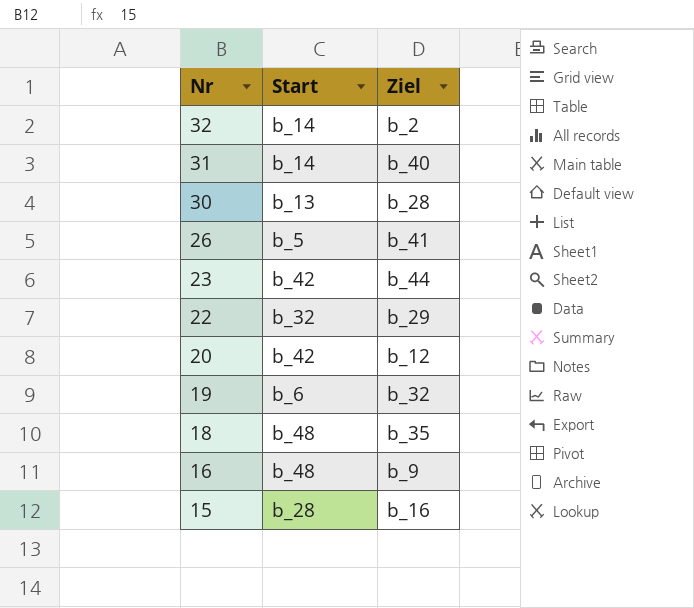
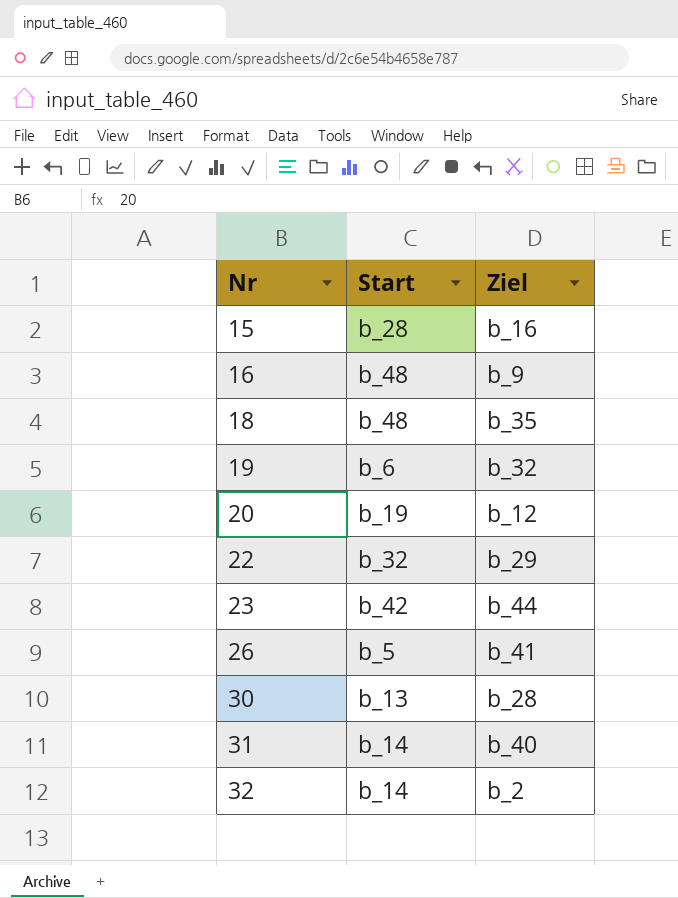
row order: Nr descending -> Nr ascending
20 | Start: b_42 -> b_19

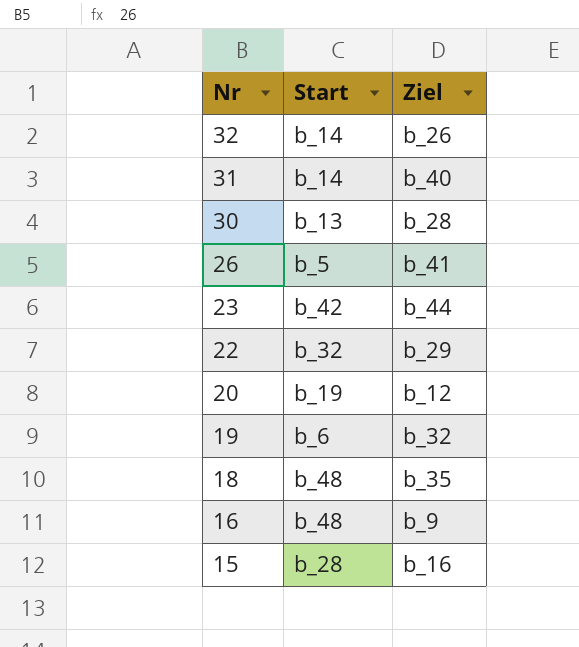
row order: Nr ascending -> Nr descending
32 | Ziel: b_2 -> b_26

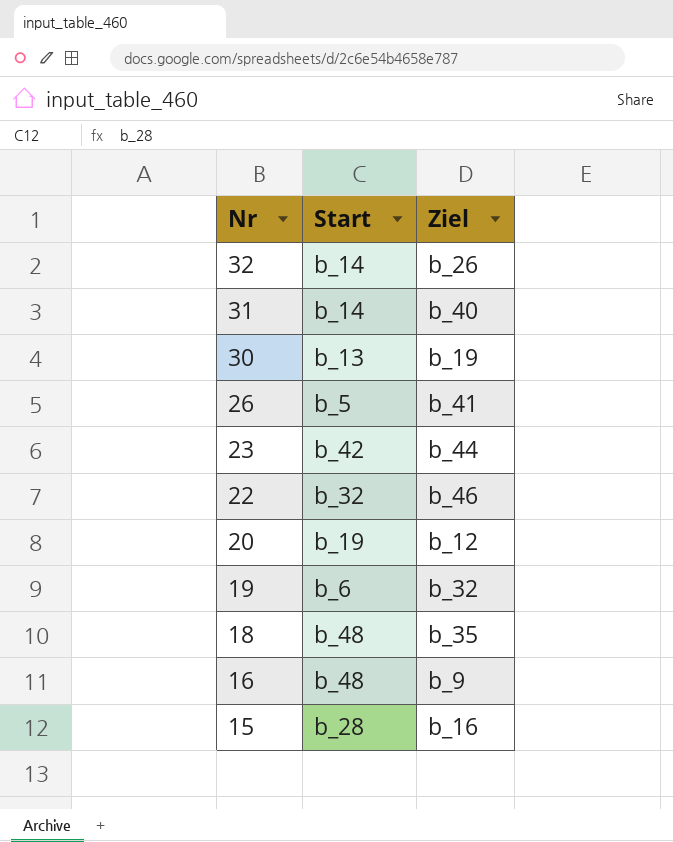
30 | Ziel: b_28 -> b_19
22 | Ziel: b_29 -> b_46

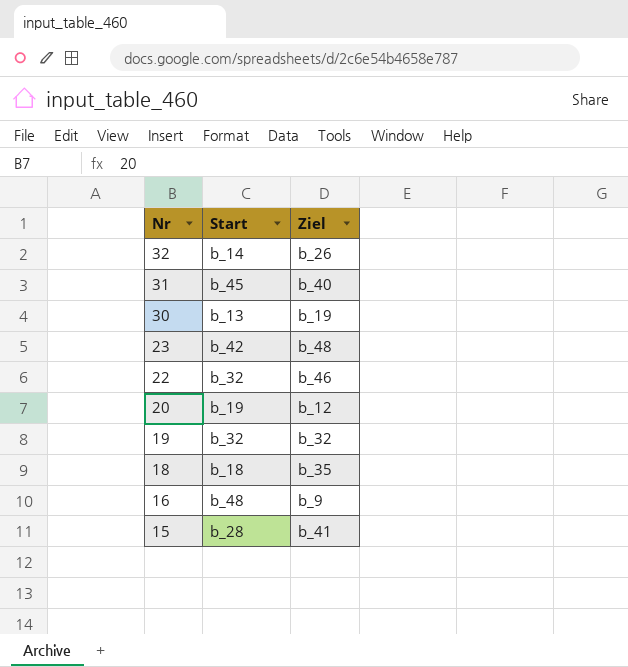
row 26: b_5 | b_41 -> none
31 | Start: b_14 -> b_45
23 | Ziel: b_44 -> b_48
19 | Start: b_6 -> b_32
18 | Start: b_48 -> b_18
15 | Ziel: b_16 -> b_41

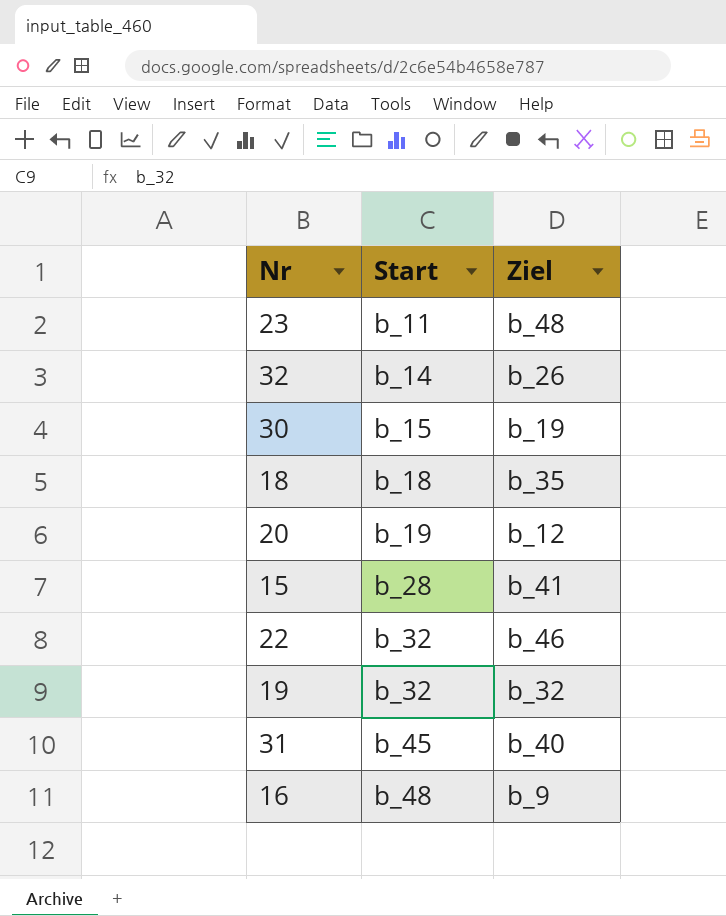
row order: Nr descending -> Start ascending
23 | Start: b_42 -> b_11
30 | Start: b_13 -> b_15

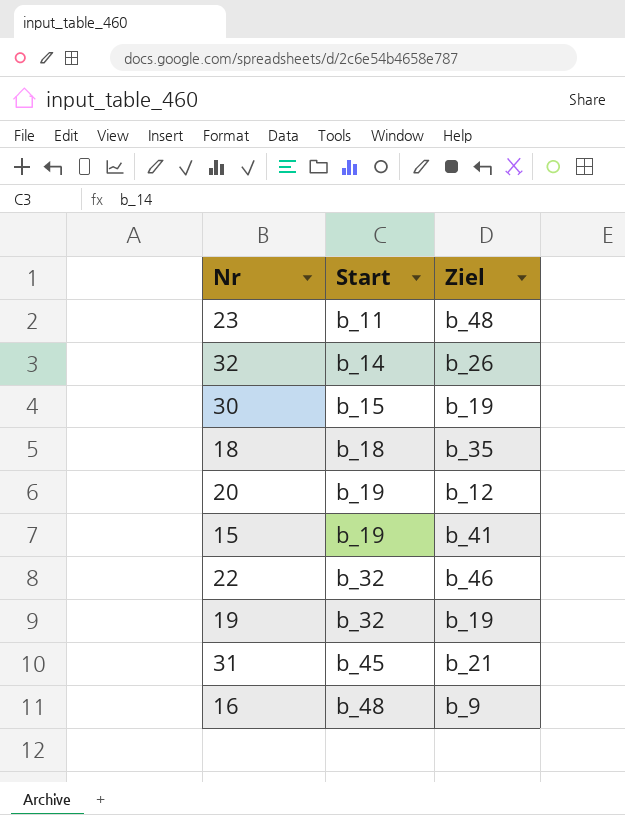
15 | Start: b_28 -> b_19
19 | Ziel: b_32 -> b_19
31 | Ziel: b_40 -> b_21

